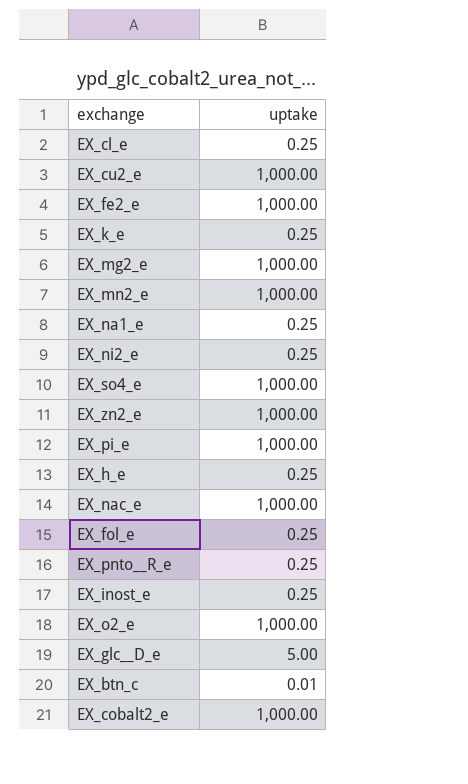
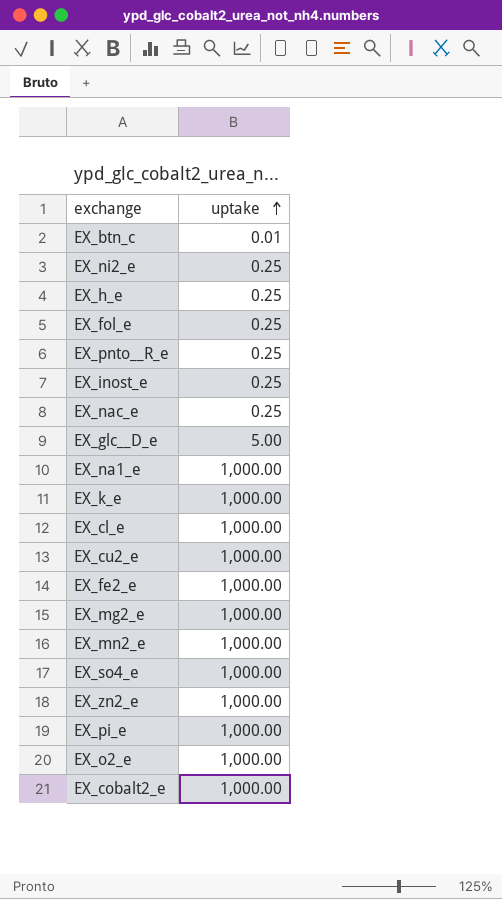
row order: none -> uptake ascending
EX_nac_e | uptake: 1,000.00 -> 0.25
EX_na1_e | uptake: 0.25 -> 1,000.00
EX_k_e | uptake: 0.25 -> 1,000.00
EX_cl_e | uptake: 0.25 -> 1,000.00

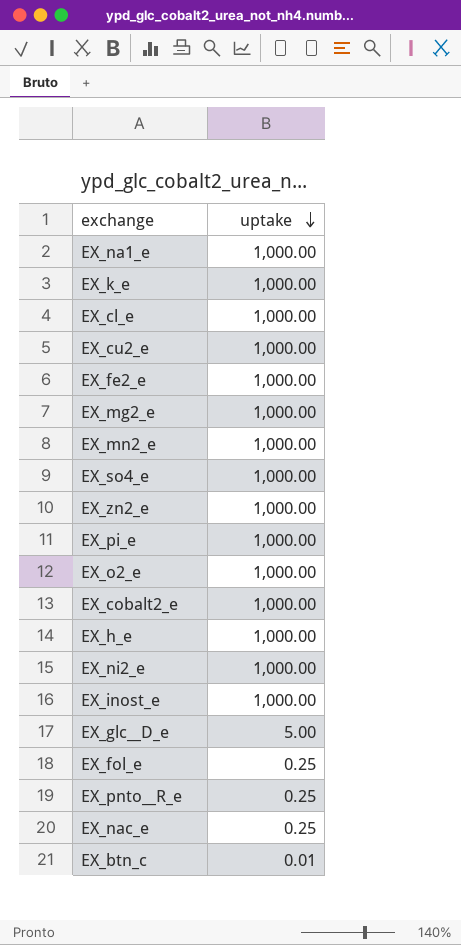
row order: uptake ascending -> uptake descending
EX_h_e | uptake: 0.25 -> 1,000.00
EX_ni2_e | uptake: 0.25 -> 1,000.00
EX_inost_e | uptake: 0.25 -> 1,000.00

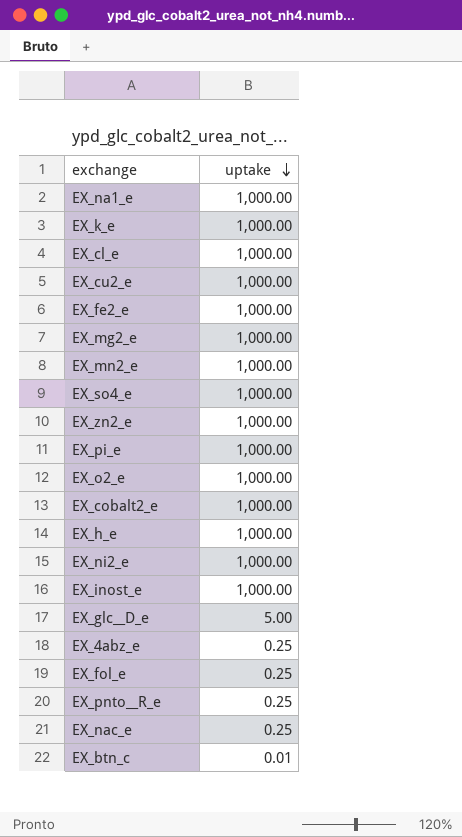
row EX_4abz_e: none -> 0.25

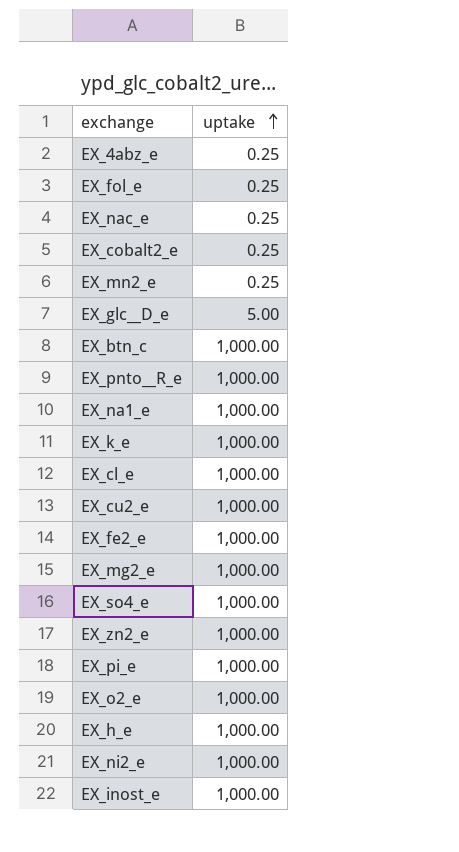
row order: uptake descending -> uptake ascending
EX_cobalt2_e | uptake: 1,000.00 -> 0.25
EX_mn2_e | uptake: 1,000.00 -> 0.25
EX_btn_c | uptake: 0.01 -> 1,000.00
EX_pnto__R_e | uptake: 0.25 -> 1,000.00

